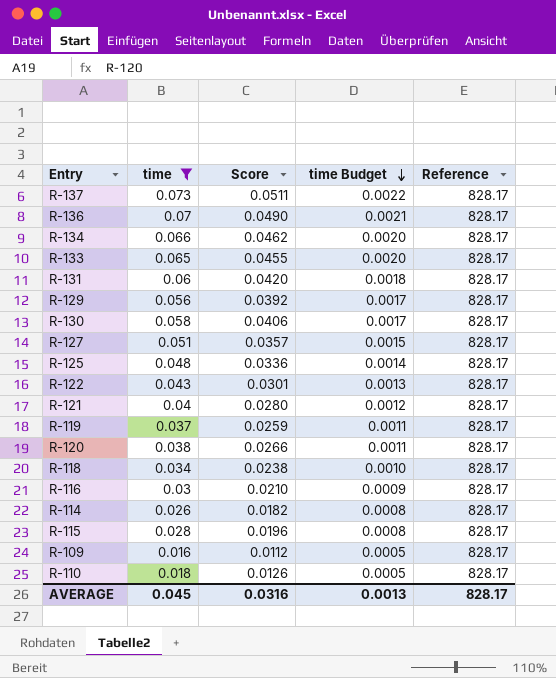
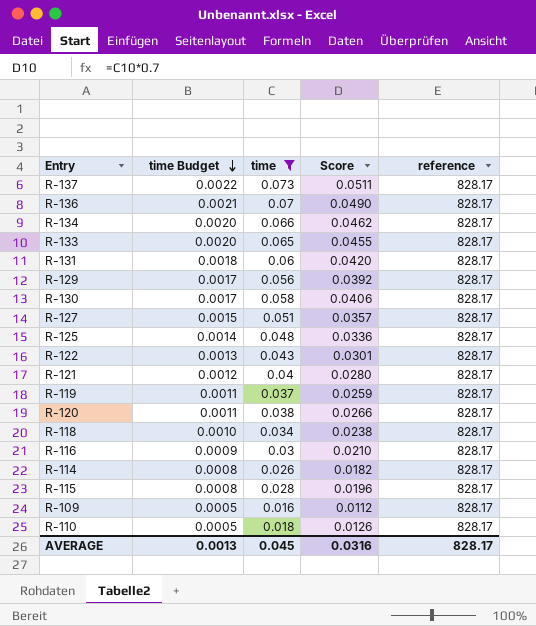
column time Budget | position: 4 -> 2
column name: Reference -> reference

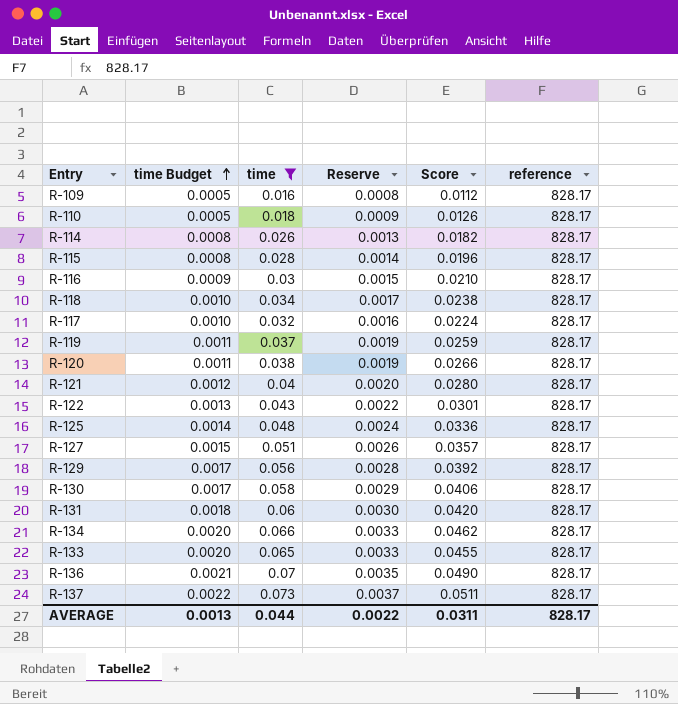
row order: time Budget descending -> time Budget ascending
column Reserve | formula: none -> [time] * 0.05
row R-117: none -> 0.0010 | 0.032 | 0.0016 | 0.0224 | 828.17
AVERAGE | time: 0.045 -> 0.044
AVERAGE | Score: 0.0316 -> 0.0311

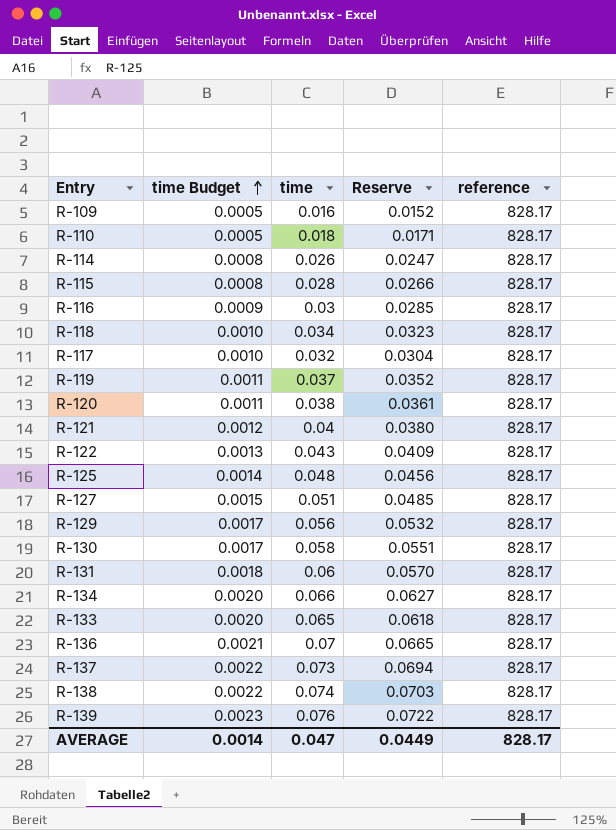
filter: time <= 0.073 -> none
column Score | formula: [time] * 0.7 -> none
column Reserve | formula: [time] * 0.05 -> [time] * 0.95
AVERAGE | time Budget: 0.0013 -> 0.0014
AVERAGE | time: 0.044 -> 0.047
AVERAGE | Reserve: 0.0022 -> 0.0449

